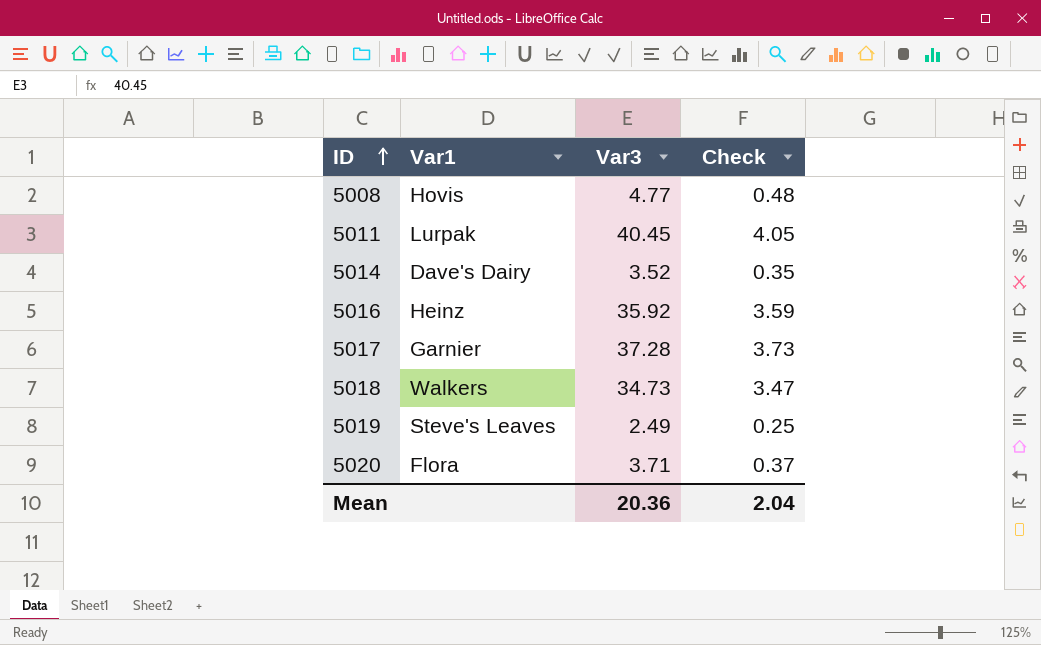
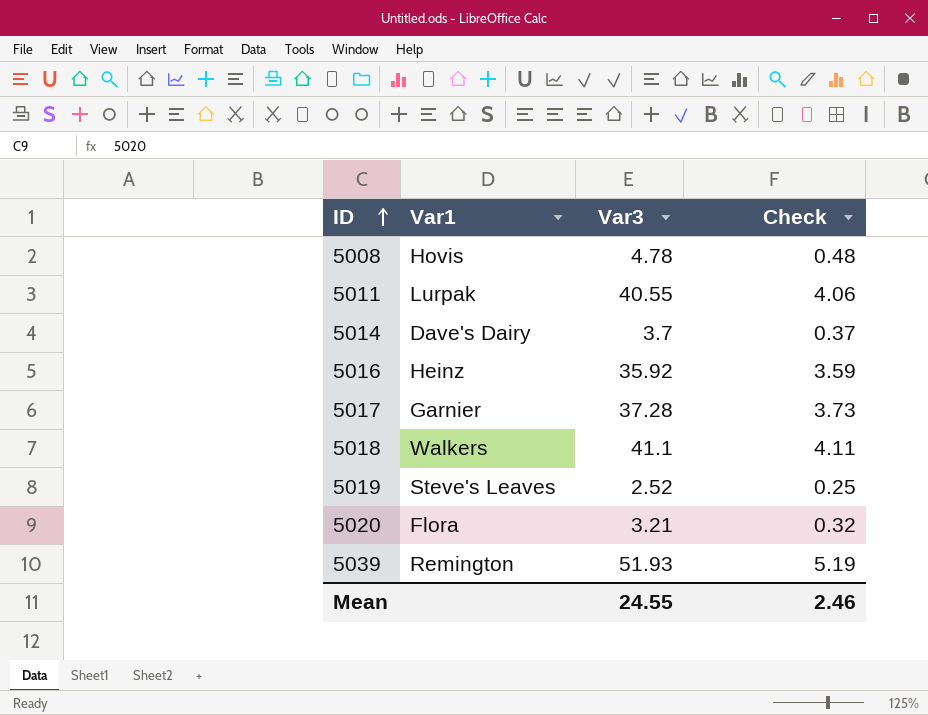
5008 | Var3: 4.77 -> 4.78
5011 | Var3: 40.45 -> 40.55
5011 | Check: 4.05 -> 4.06
5014 | Var3: 3.52 -> 3.7
5014 | Check: 0.35 -> 0.37
5018 | Var3: 34.73 -> 41.1
5018 | Check: 3.47 -> 4.11
5019 | Var3: 2.49 -> 2.52
5020 | Var3: 3.71 -> 3.21
5020 | Check: 0.37 -> 0.32
row 5039: none -> Remington | 51.93 | 5.19
Mean | Var3: 20.36 -> 24.55
Mean | Check: 2.04 -> 2.46

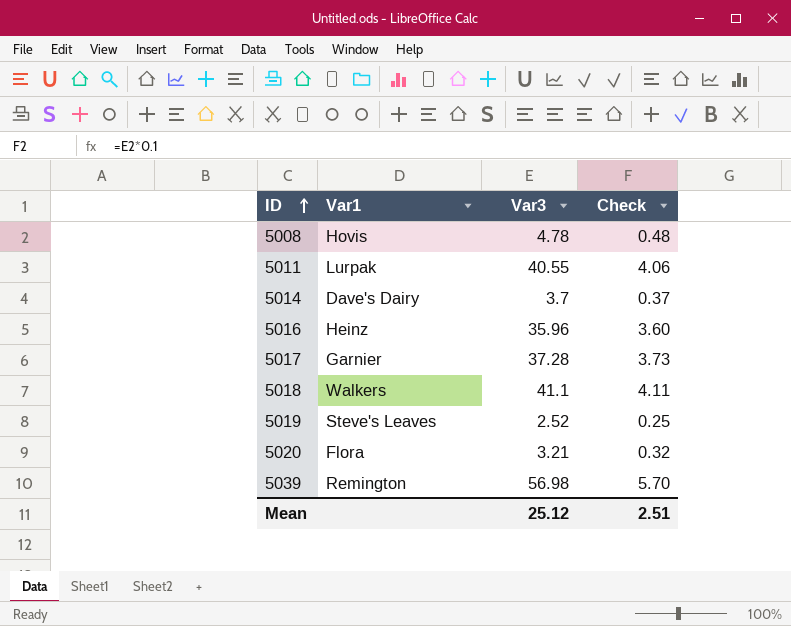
5016 | Var3: 35.92 -> 35.96
5016 | Check: 3.59 -> 3.60
5039 | Var3: 51.93 -> 56.98
5039 | Check: 5.19 -> 5.70
Mean | Var3: 24.55 -> 25.12
Mean | Check: 2.46 -> 2.51

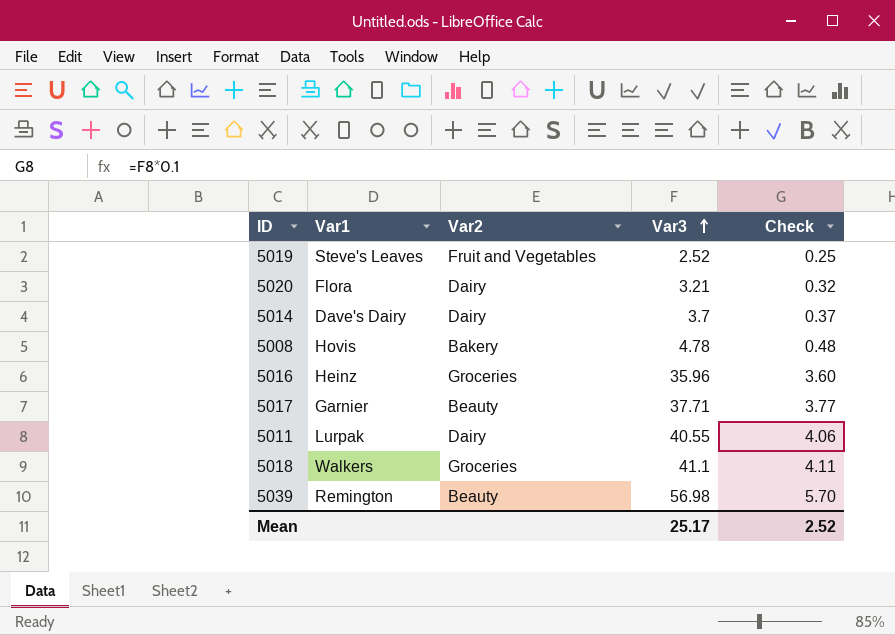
row order: ID ascending -> Var3 ascending
column Var2 | position: none -> 3
5017 | Var3: 37.28 -> 37.71
5017 | Check: 3.73 -> 3.77
Mean | Var3: 25.12 -> 25.17
Mean | Check: 2.51 -> 2.52

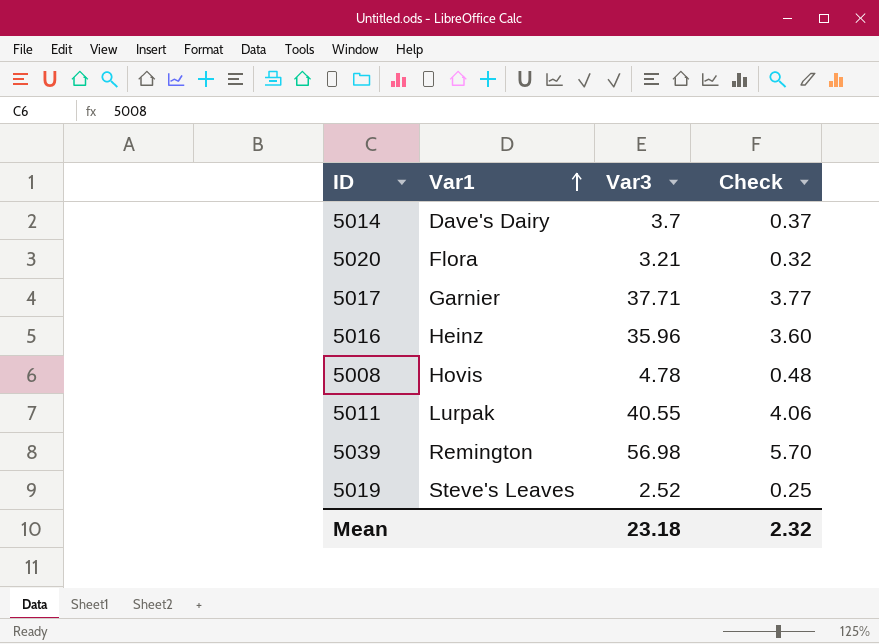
row order: Var3 ascending -> Var1 ascending
column Var2 | position: 3 -> none
row 5018: Walkers | Groceries | 41.1 | 4.11 -> none
Mean | Var3: 25.17 -> 23.18
Mean | Check: 2.52 -> 2.32

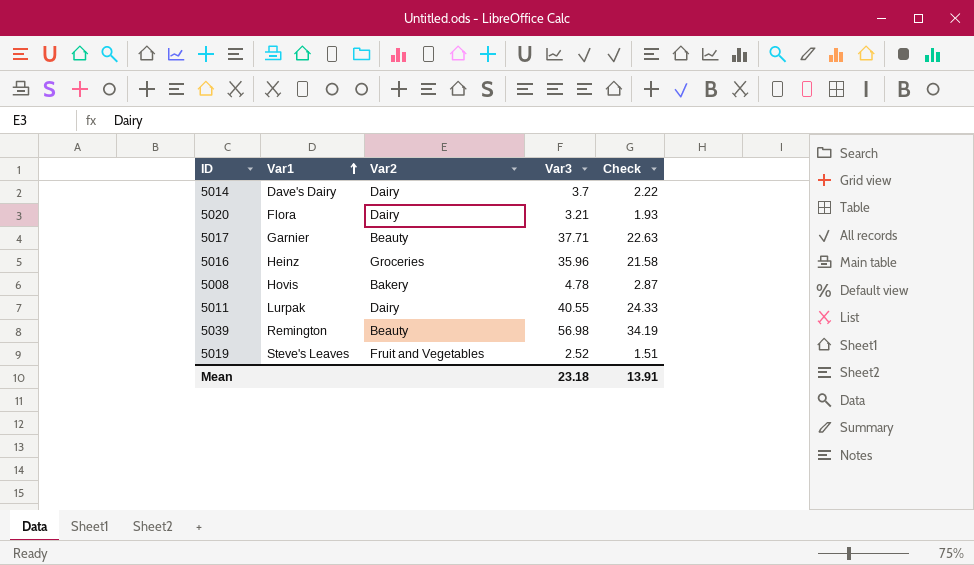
column Var2 | position: none -> 3
column Check | formula: [Var3] * 0.1 -> [Var3] * 0.6
Mean | Check: 2.32 -> 13.91

